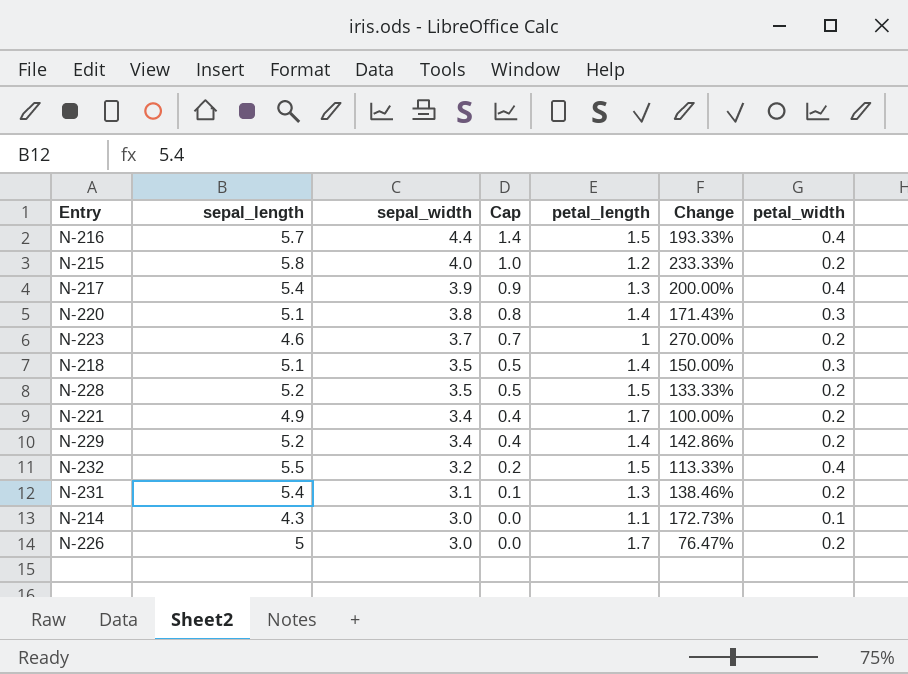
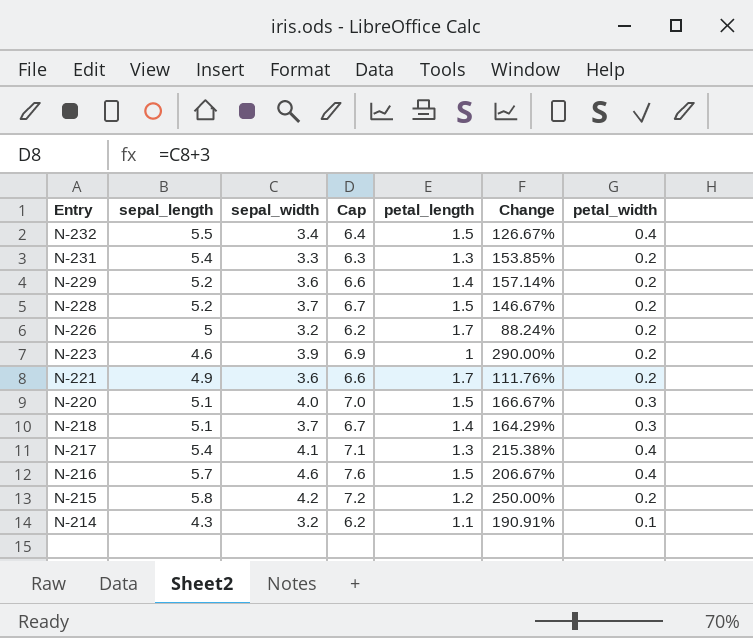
row order: sepal_width descending -> Entry descending
column Cap | formula: [sepal_width] - 3 -> [sepal_width] + 3
N-232 | sepal_width: 3.2 -> 3.4
N-232 | Change: 113.33% -> 126.67%
N-231 | sepal_width: 3.1 -> 3.3
N-231 | Change: 138.46% -> 153.85%
N-229 | sepal_width: 3.4 -> 3.6
N-229 | Change: 142.86% -> 157.14%
N-228 | sepal_width: 3.5 -> 3.7
N-228 | Change: 133.33% -> 146.67%
N-226 | sepal_width: 3.0 -> 3.2
N-226 | Change: 76.47% -> 88.24%
N-223 | sepal_width: 3.7 -> 3.9
N-223 | Change: 270.00% -> 290.00%
N-221 | sepal_width: 3.4 -> 3.6
N-221 | Change: 100.00% -> 111.76%
N-220 | sepal_width: 3.8 -> 4.0
N-220 | petal_length: 1.4 -> 1.5
N-220 | Change: 171.43% -> 166.67%
N-218 | sepal_width: 3.5 -> 3.7
N-218 | Change: 150.00% -> 164.29%
N-217 | sepal_width: 3.9 -> 4.1
N-217 | Change: 200.00% -> 215.38%
N-216 | sepal_width: 4.4 -> 4.6
N-216 | Change: 193.33% -> 206.67%
N-215 | sepal_width: 4.0 -> 4.2
N-215 | Change: 233.33% -> 250.00%
N-214 | sepal_width: 3.0 -> 3.2
N-214 | Change: 172.73% -> 190.91%

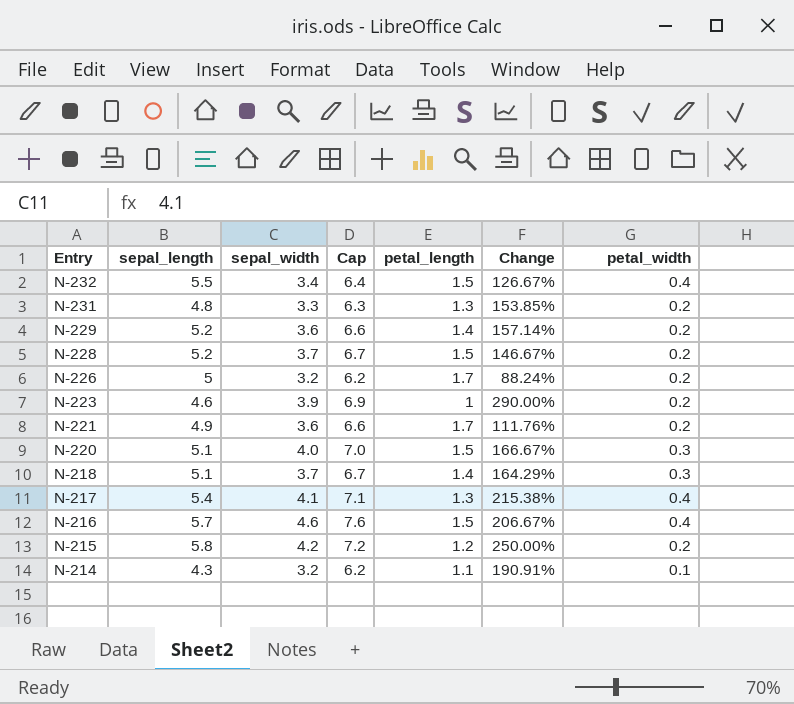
N-231 | sepal_length: 5.4 -> 4.8

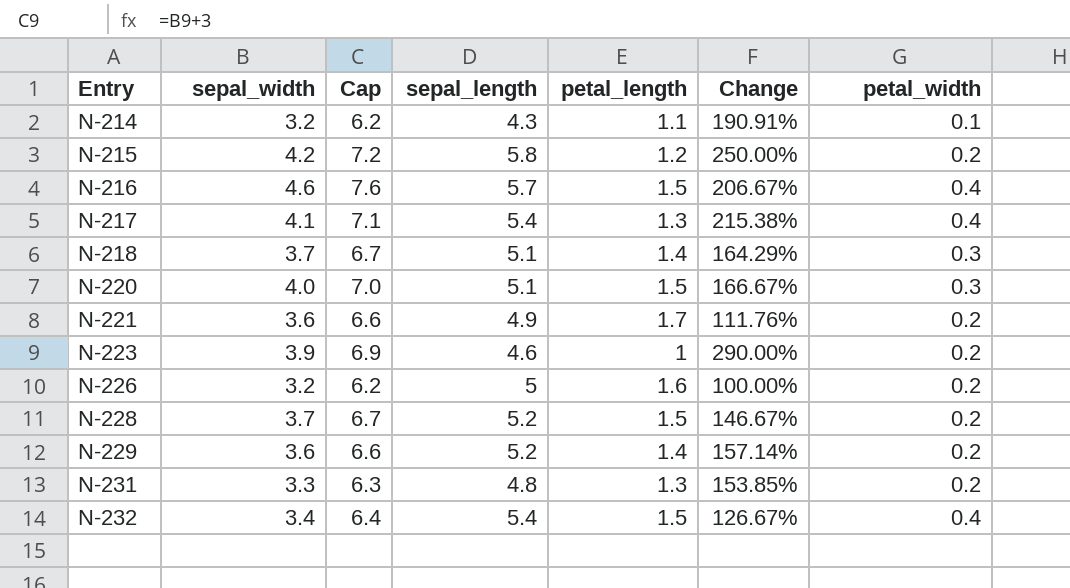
row order: Entry descending -> Entry ascending
column sepal_length | position: 2 -> 4
N-226 | petal_length: 1.7 -> 1.6
N-226 | Change: 88.24% -> 100.00%
N-232 | sepal_length: 5.5 -> 5.4

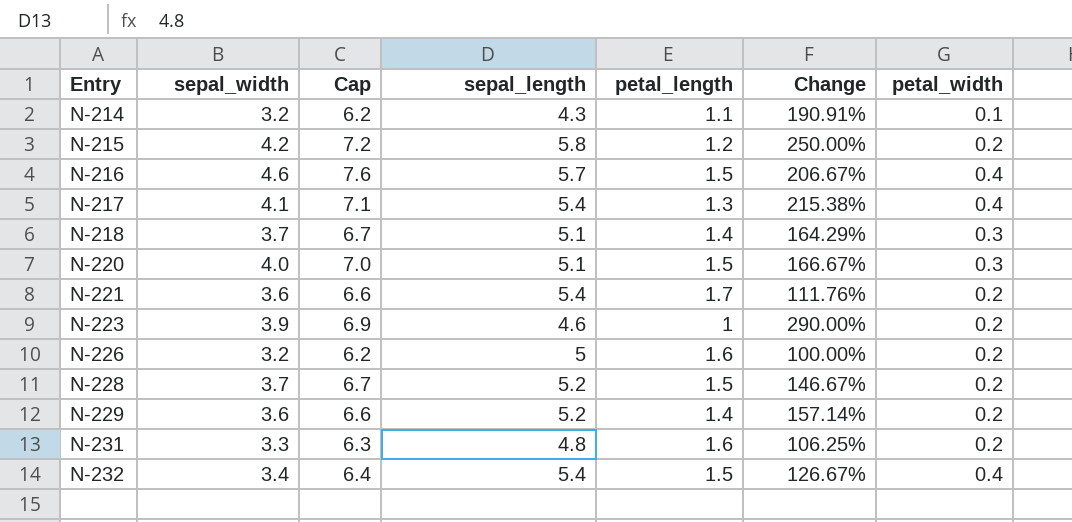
N-221 | sepal_length: 4.9 -> 5.4
N-231 | petal_length: 1.3 -> 1.6
N-231 | Change: 153.85% -> 106.25%

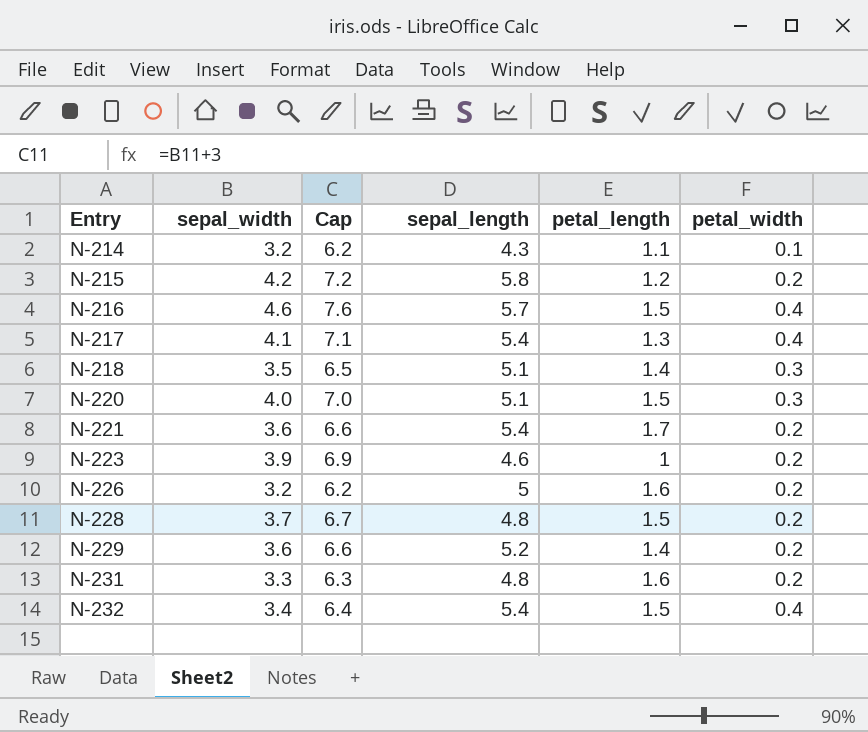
column Change | formula: ([sepal_width] - [petal_length]) / [petal_length] -> none
N-218 | sepal_width: 3.7 -> 3.5
N-218 | Cap: 6.7 -> 6.5
N-228 | sepal_length: 5.2 -> 4.8

